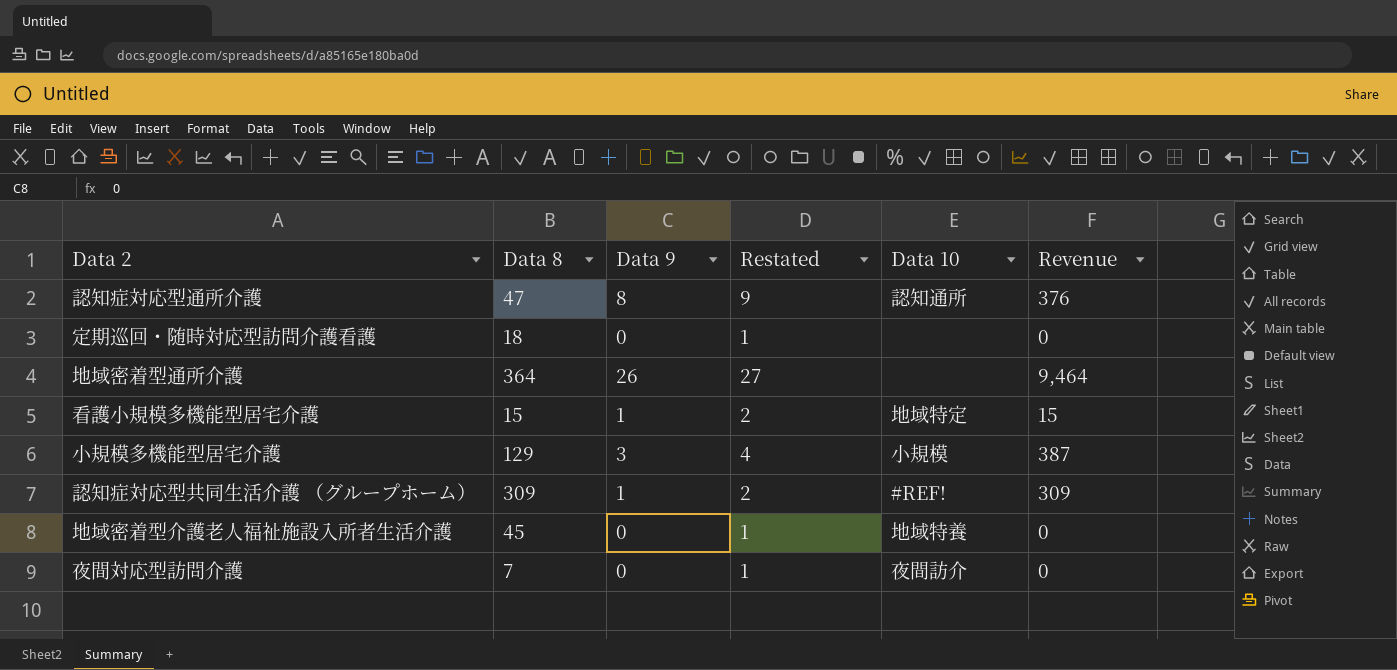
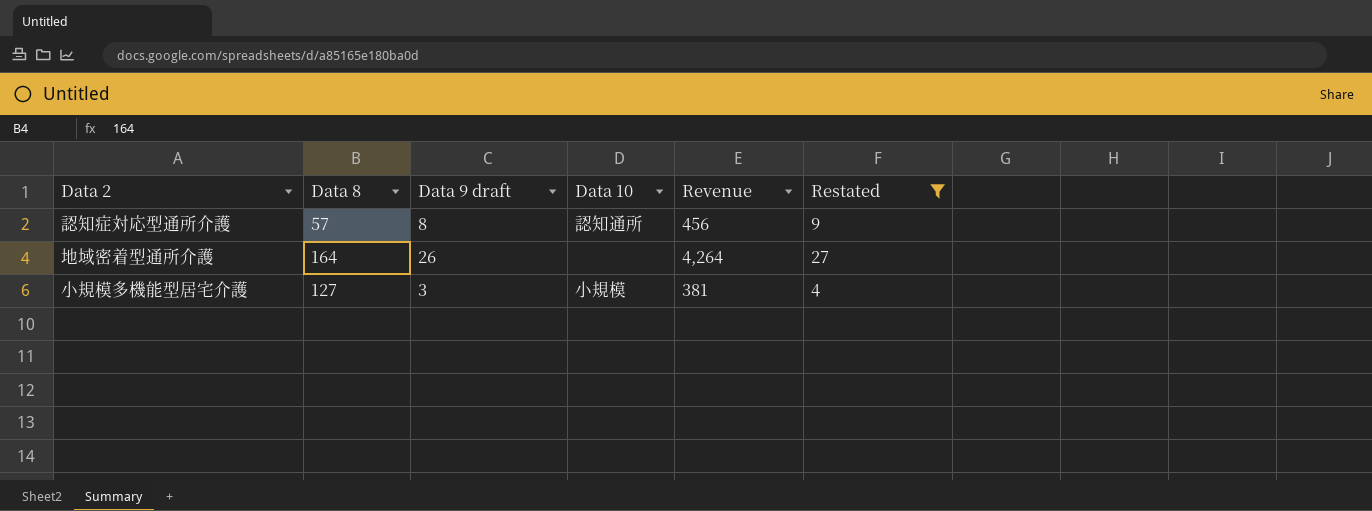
filter: none -> Restated >= 4
column name: Data 9 -> Data 9 draft
column Restated | position: 4 -> 6
認知症対応型通所介護 | Data 8: 47 -> 57
認知症対応型通所介護 | Revenue: 376 -> 456
地域密着型通所介護 | Data 8: 364 -> 164
地域密着型通所介護 | Revenue: 9,464 -> 4,264
小規模多機能型居宅介護 | Data 8: 129 -> 127
小規模多機能型居宅介護 | Revenue: 387 -> 381

